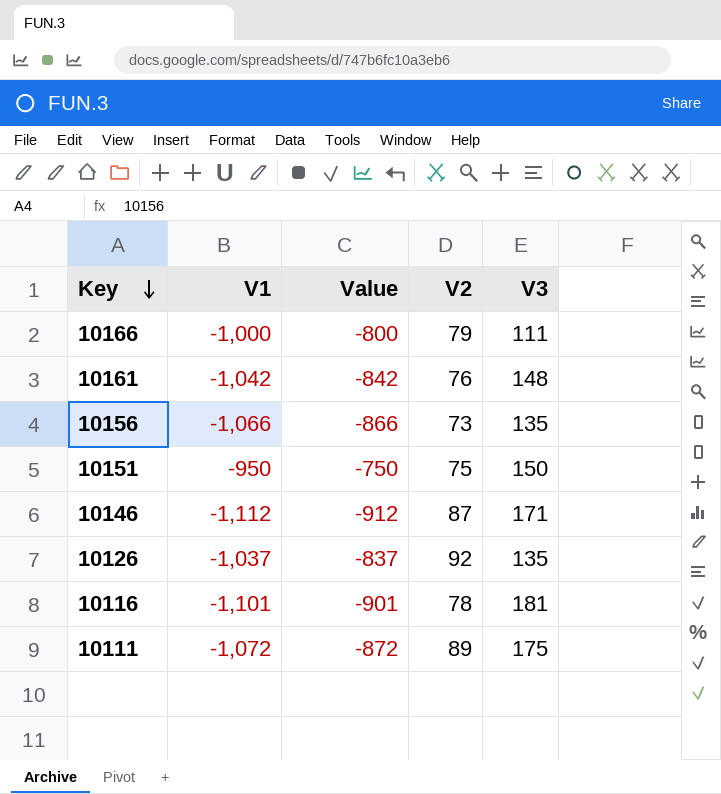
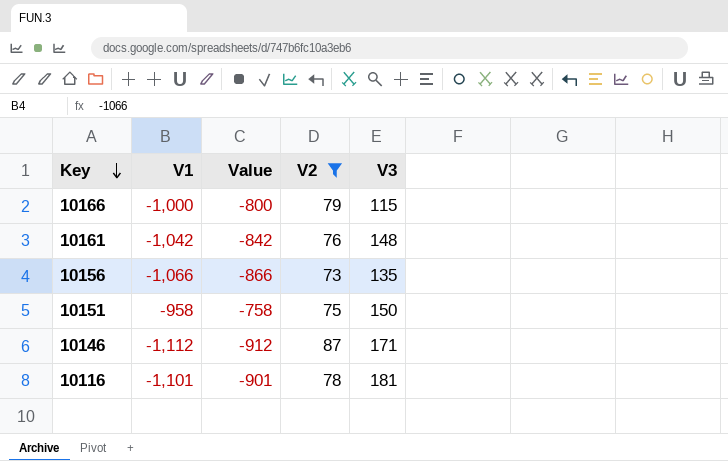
filter: none -> V2 <= 87
10166 | V3: 111 -> 115
10151 | V1: -950 -> -958
10151 | Value: -750 -> -758

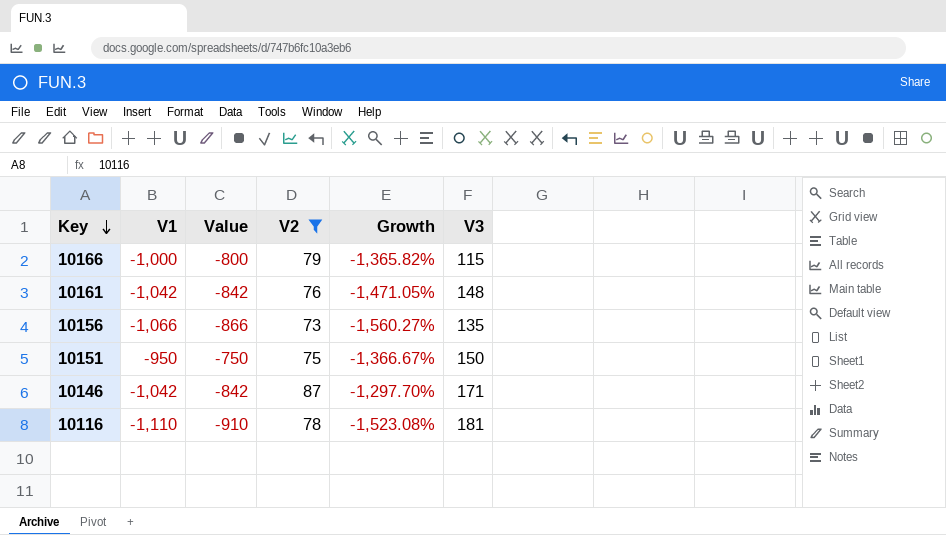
column Growth | formula: none -> ([V1] - [V2]) / [V2]
10151 | V1: -958 -> -950
10151 | Value: -758 -> -750
10146 | V1: -1,112 -> -1,042
10146 | Value: -912 -> -842
10116 | V1: -1,101 -> -1,110
10116 | Value: -901 -> -910

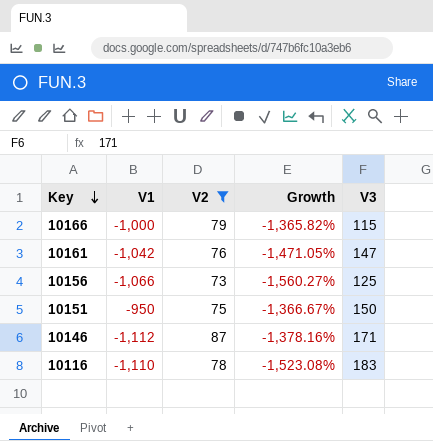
column Value | formula: [V1] + 200 -> none
10161 | V3: 148 -> 147
10156 | V3: 135 -> 125
10146 | V1: -1,042 -> -1,112
10146 | Growth: -1,297.70% -> -1,378.16%
10116 | V3: 181 -> 183

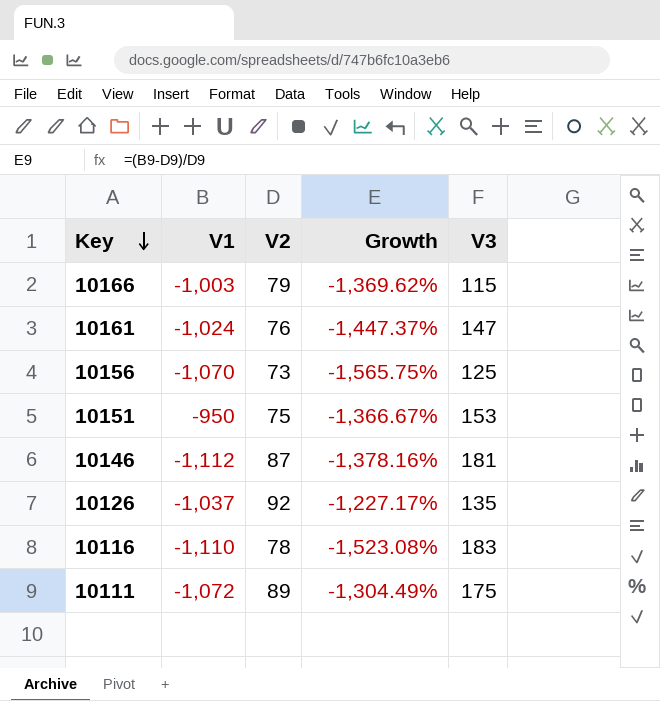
filter: V2 <= 87 -> none
10166 | V1: -1,000 -> -1,003
10166 | Growth: -1,365.82% -> -1,369.62%
10161 | V1: -1,042 -> -1,024
10161 | Growth: -1,471.05% -> -1,447.37%
10156 | V1: -1,066 -> -1,070
10156 | Growth: -1,560.27% -> -1,565.75%
10151 | V3: 150 -> 153
10146 | V3: 171 -> 181

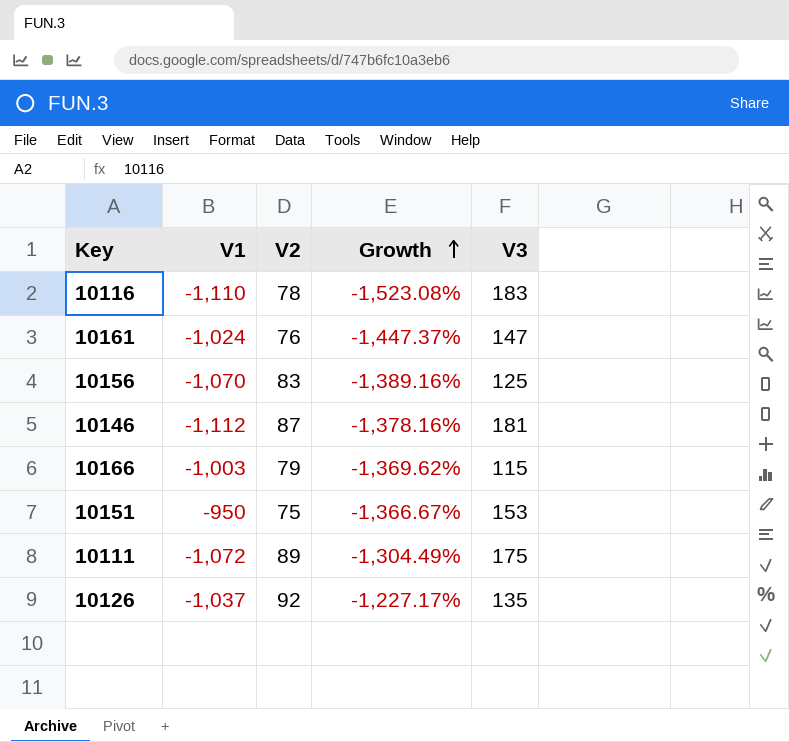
row order: Key descending -> Growth ascending
10156 | V2: 73 -> 83
10156 | Growth: -1,565.75% -> -1,389.16%

